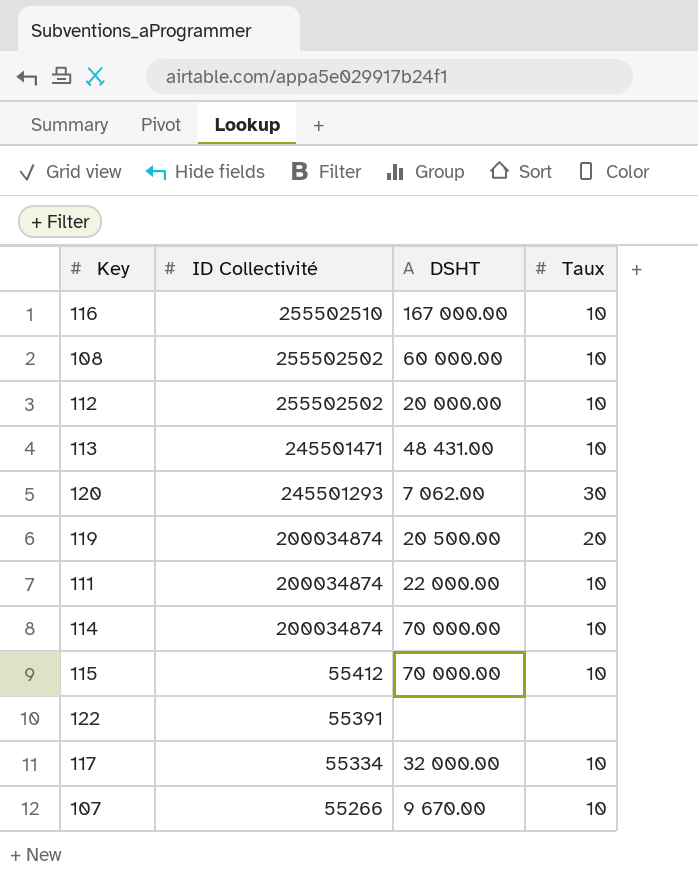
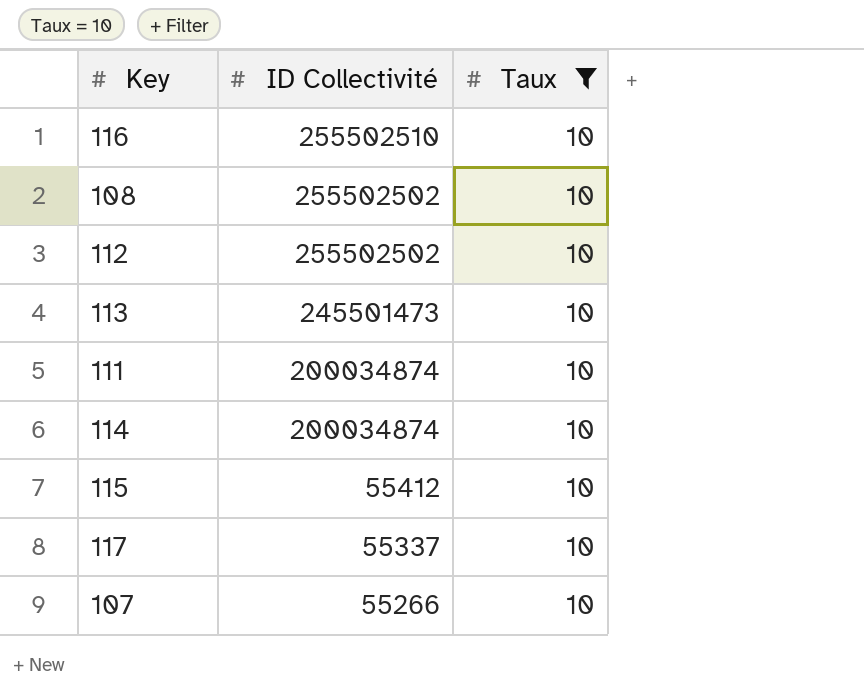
filter: none -> Taux = 10
column DSHT | position: 3 -> none
113 | ID Collectivité: 245501471 -> 245501473
117 | ID Collectivité: 55334 -> 55337

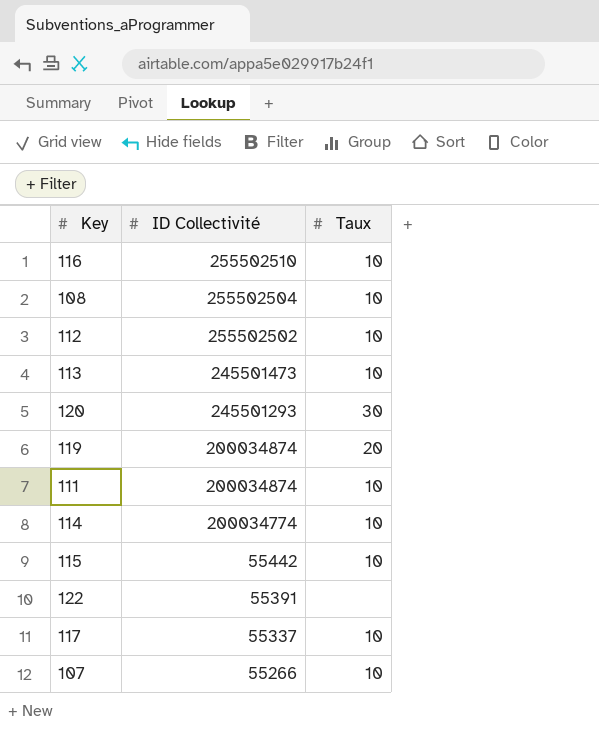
filter: Taux = 10 -> none
108 | ID Collectivité: 255502502 -> 255502504
114 | ID Collectivité: 200034874 -> 200034774
115 | ID Collectivité: 55412 -> 55442

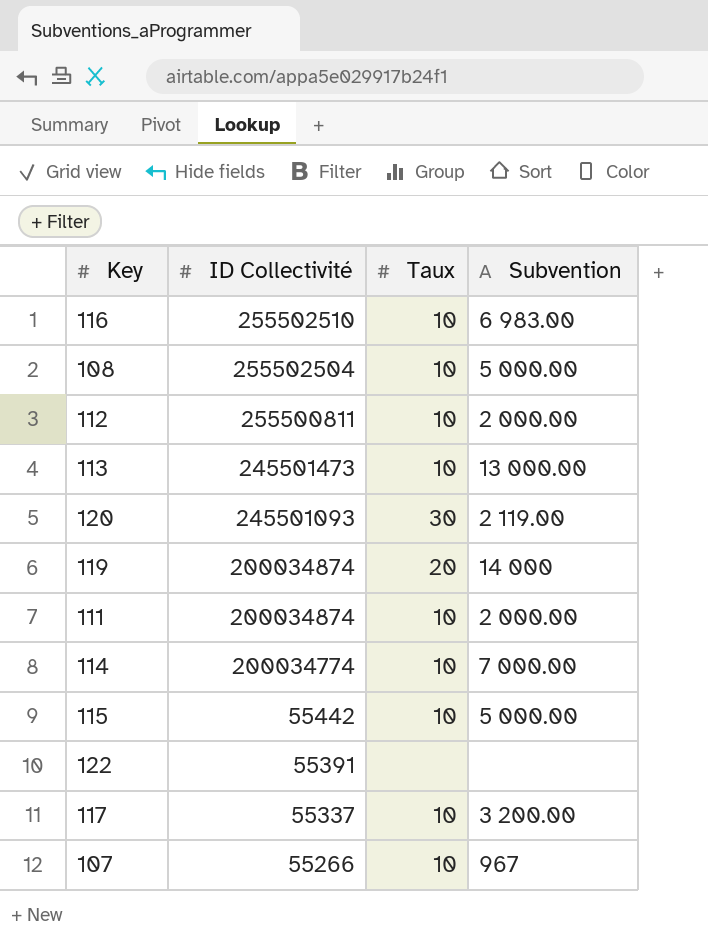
column Subvention | position: none -> 4
112 | ID Collectivité: 255502502 -> 255500811
120 | ID Collectivité: 245501293 -> 245501093

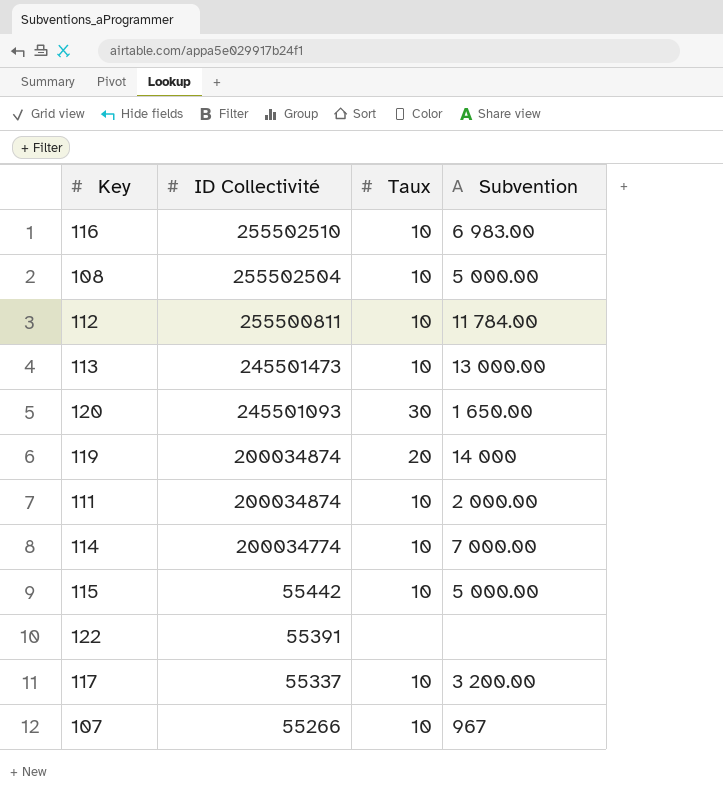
112 | Subvention: 2 000.00 -> 11 784.00
120 | Subvention: 2 119.00 -> 1 650.00

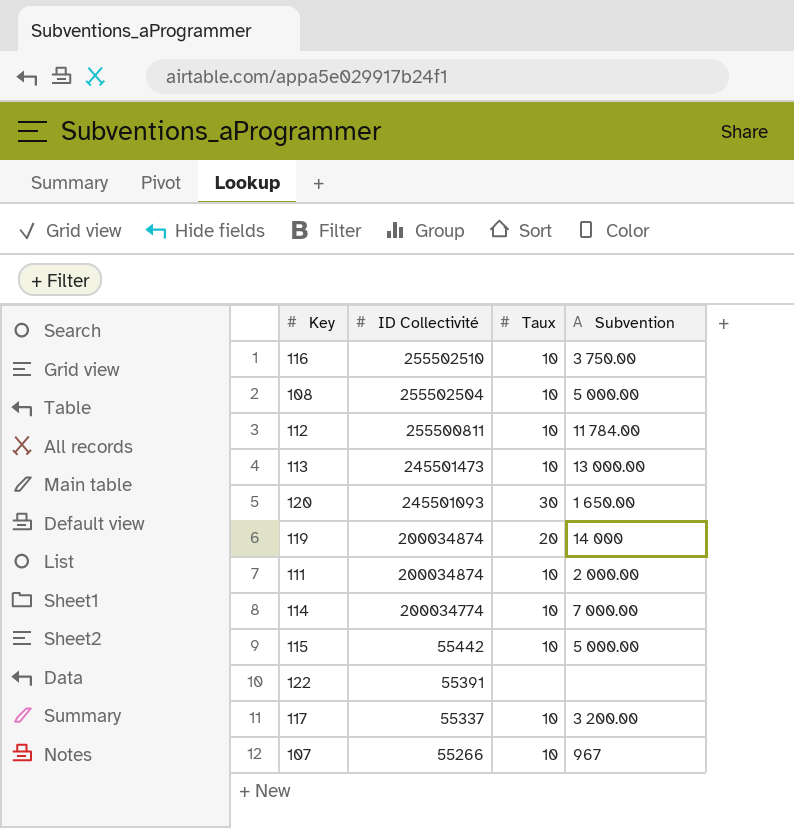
116 | Subvention: 6 983.00 -> 3 750.00

